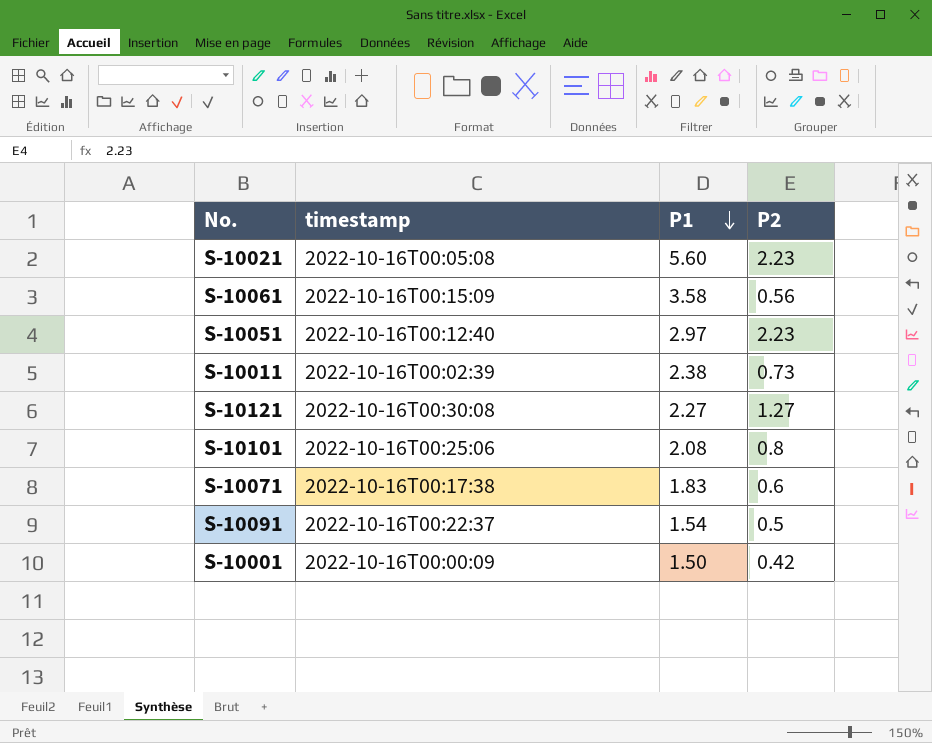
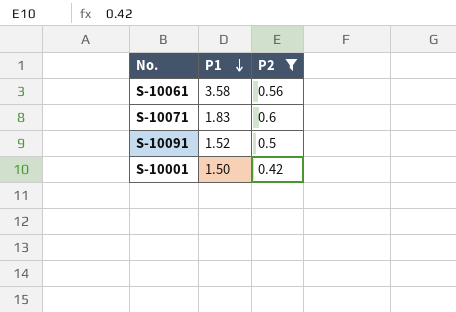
filter: none -> P2 <= 0.6
column timestamp | position: 2 -> none
S-10091 | P1: 1.54 -> 1.52

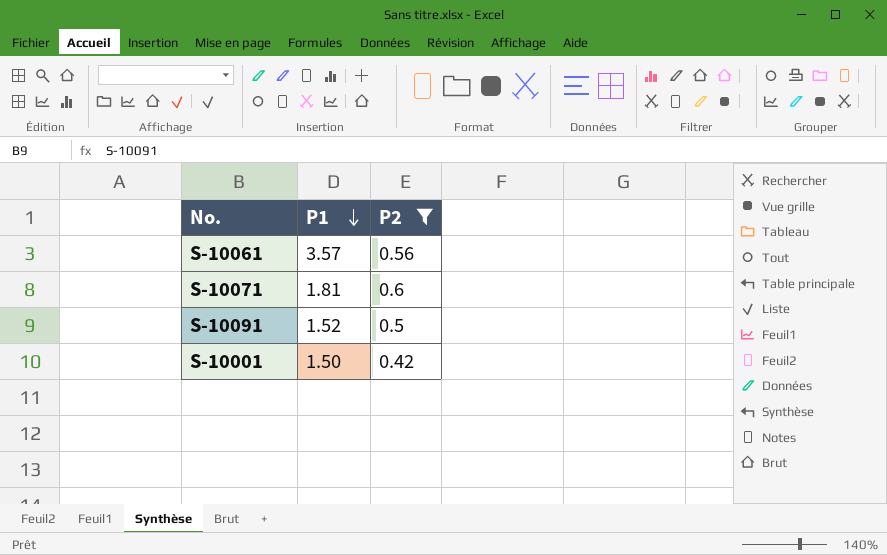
S-10061 | P1: 3.58 -> 3.57
S-10071 | P1: 1.83 -> 1.81

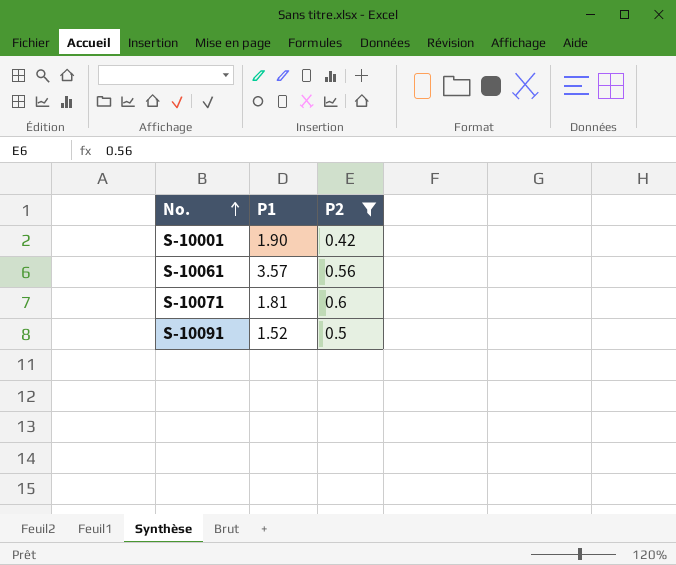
row order: P1 descending -> No. ascending
S-10001 | P1: 1.50 -> 1.90

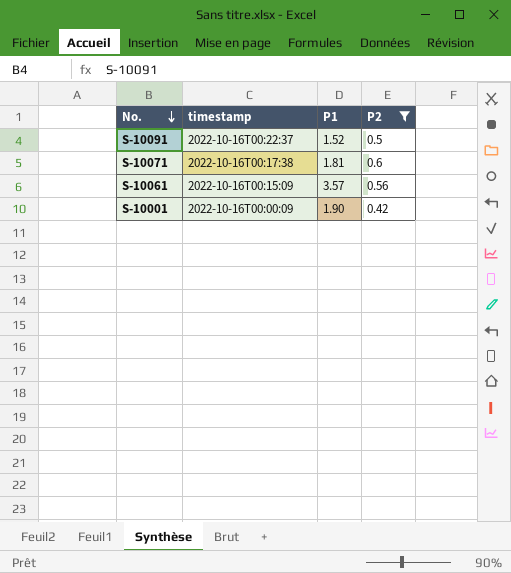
row order: No. ascending -> No. descending
column timestamp | position: none -> 2

